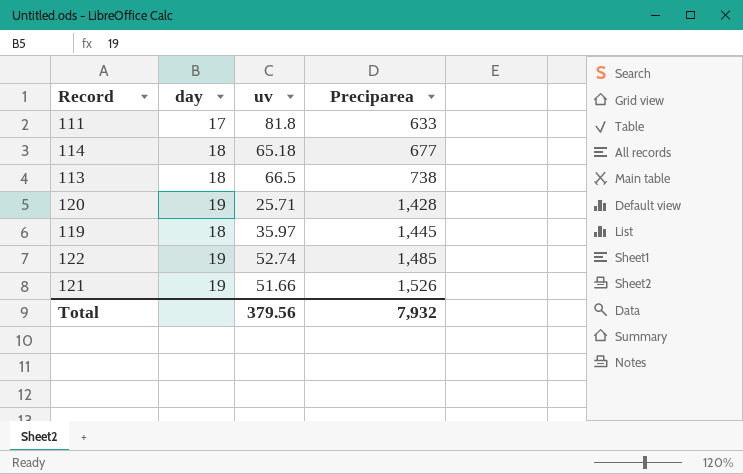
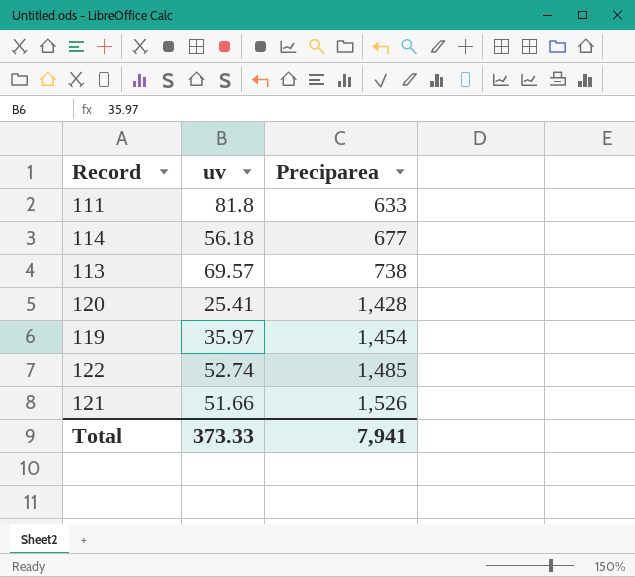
column day | position: 2 -> none
114 | uv: 65.18 -> 56.18
113 | uv: 66.5 -> 69.57
120 | uv: 25.71 -> 25.41
119 | Preciparea: 1,445 -> 1,454
Total | uv: 379.56 -> 373.33
Total | Preciparea: 7,932 -> 7,941

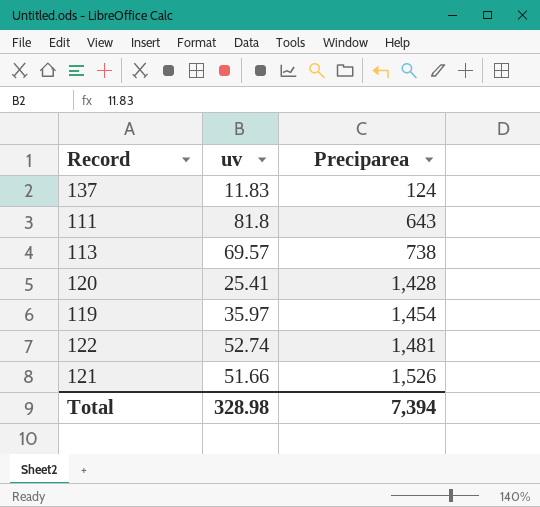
row 114: 56.18 | 677 -> none
row 137: none -> 11.83 | 124
111 | Preciparea: 633 -> 643
122 | Preciparea: 1,485 -> 1,481
Total | uv: 373.33 -> 328.98
Total | Preciparea: 7,941 -> 7,394

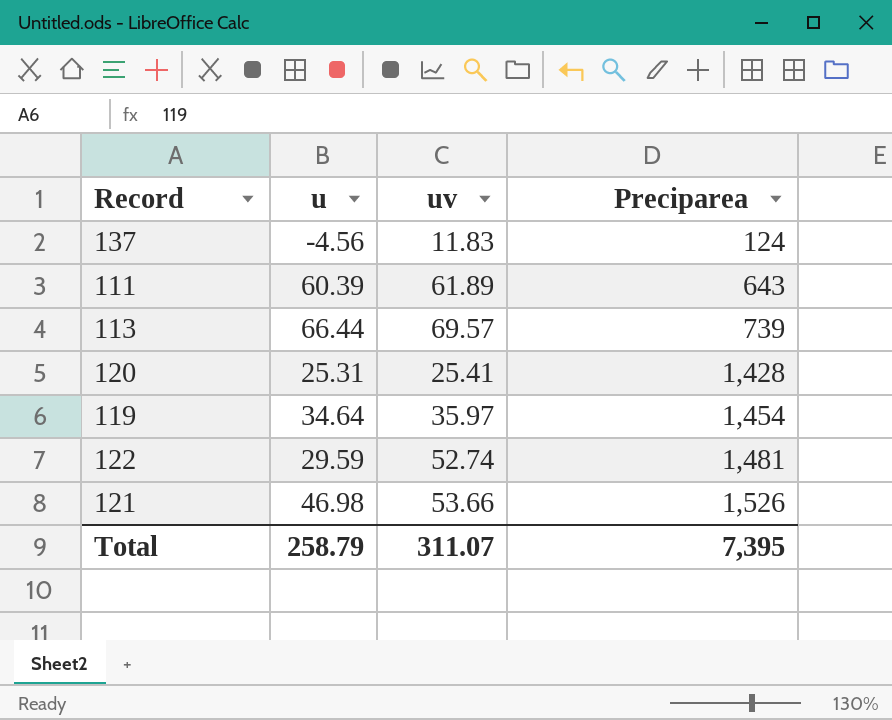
column u | position: none -> 2
111 | uv: 81.8 -> 61.89
113 | Preciparea: 738 -> 739
121 | uv: 51.66 -> 53.66
Total | uv: 328.98 -> 311.07
Total | Preciparea: 7,394 -> 7,395

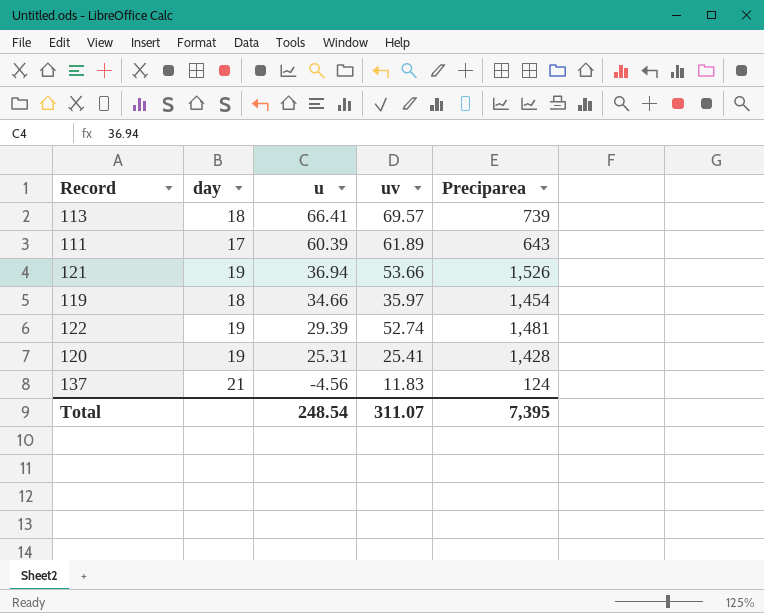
row order: Preciparea ascending -> u descending
column day | position: none -> 2
113 | u: 66.44 -> 66.41
121 | u: 46.98 -> 36.94
119 | u: 34.64 -> 34.66
122 | u: 29.59 -> 29.39
Total | u: 258.79 -> 248.54

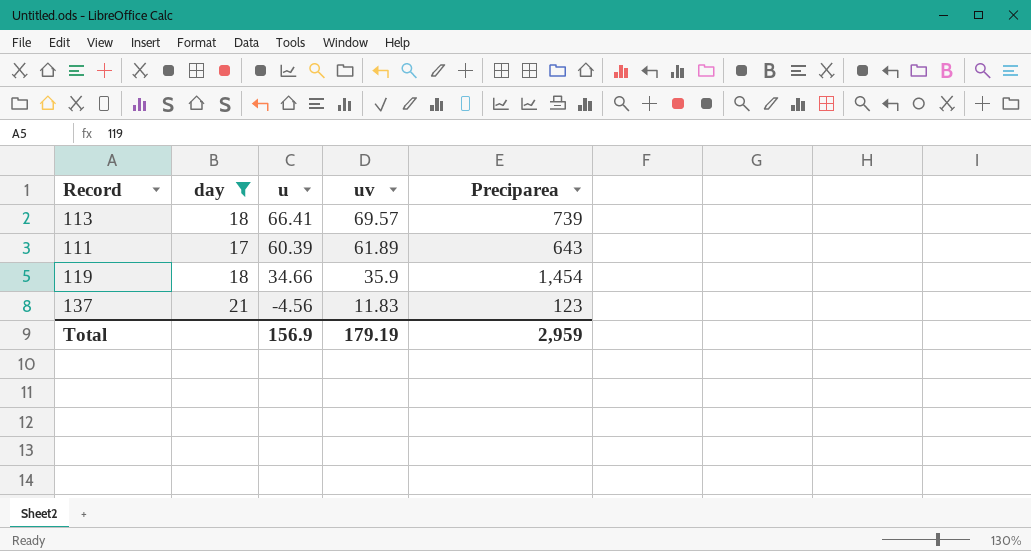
filter: none -> day != 19
119 | uv: 35.97 -> 35.9
137 | Preciparea: 124 -> 123
Total | u: 248.54 -> 156.9
Total | uv: 311.07 -> 179.19
Total | Preciparea: 7,395 -> 2,959

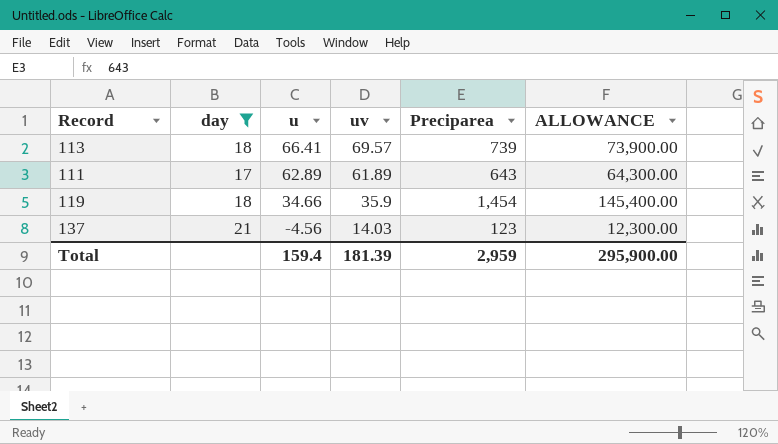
column ALLOWANCE | formula: none -> [Preciparea] * 100
111 | u: 60.39 -> 62.89
137 | uv: 11.83 -> 14.03
Total | u: 156.9 -> 159.4
Total | uv: 179.19 -> 181.39

